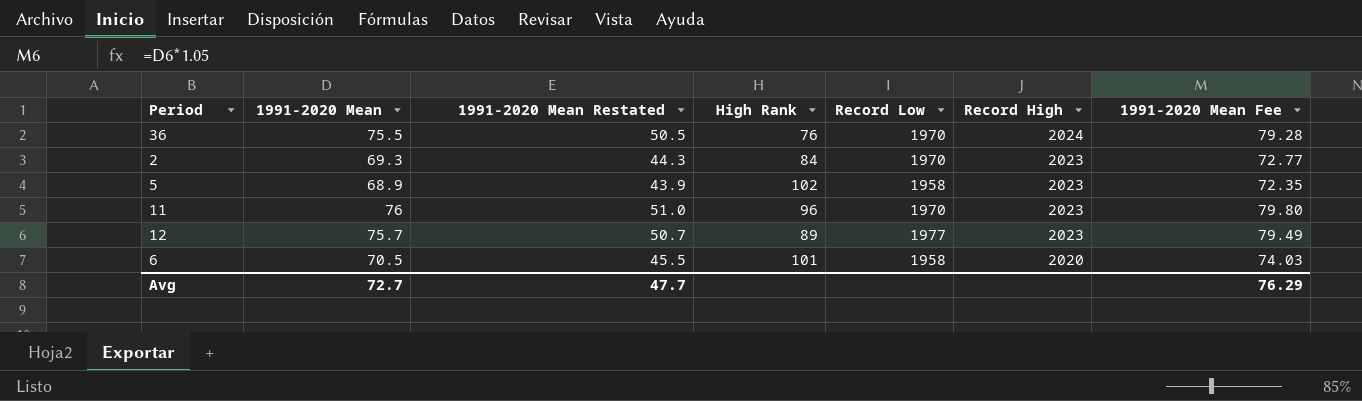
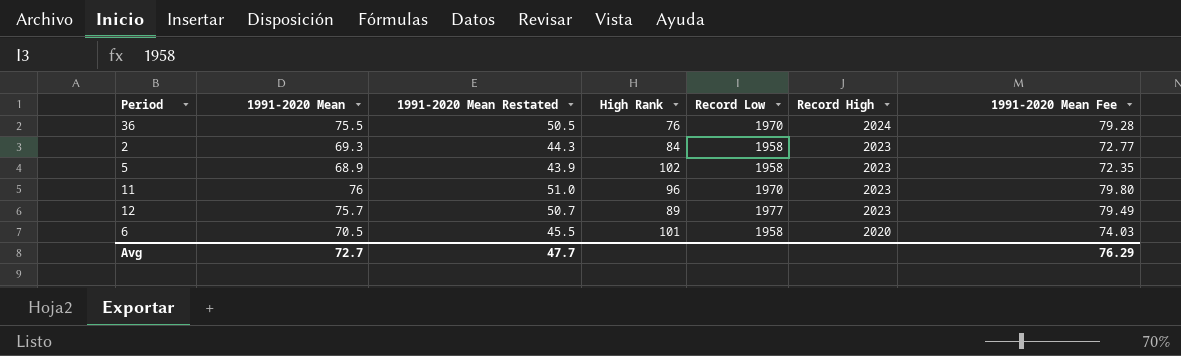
2 | Record Low: 1970 -> 1958

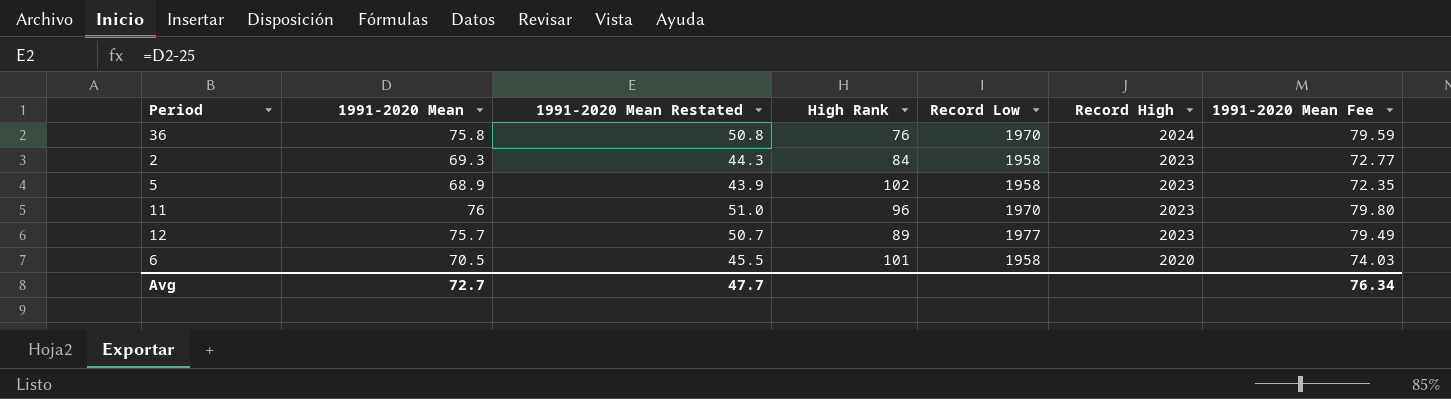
36 | 1991-2020 Mean: 75.5 -> 75.8
36 | 1991-2020 Mean Restated: 50.5 -> 50.8
36 | 1991-2020 Mean Fee: 79.28 -> 79.59
Avg | 1991-2020 Mean Fee: 76.29 -> 76.34

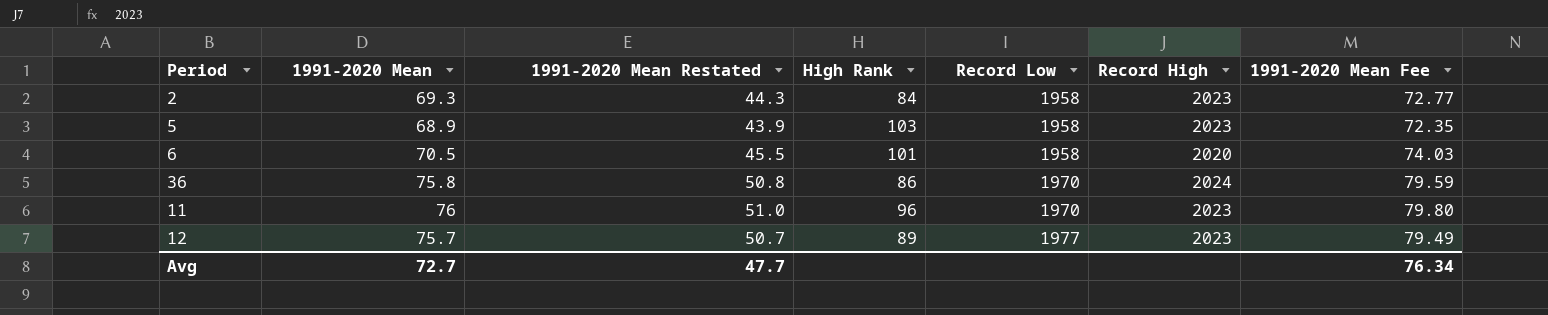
row order: Record High descending -> Record Low ascending
5 | High Rank: 102 -> 103
36 | High Rank: 76 -> 86

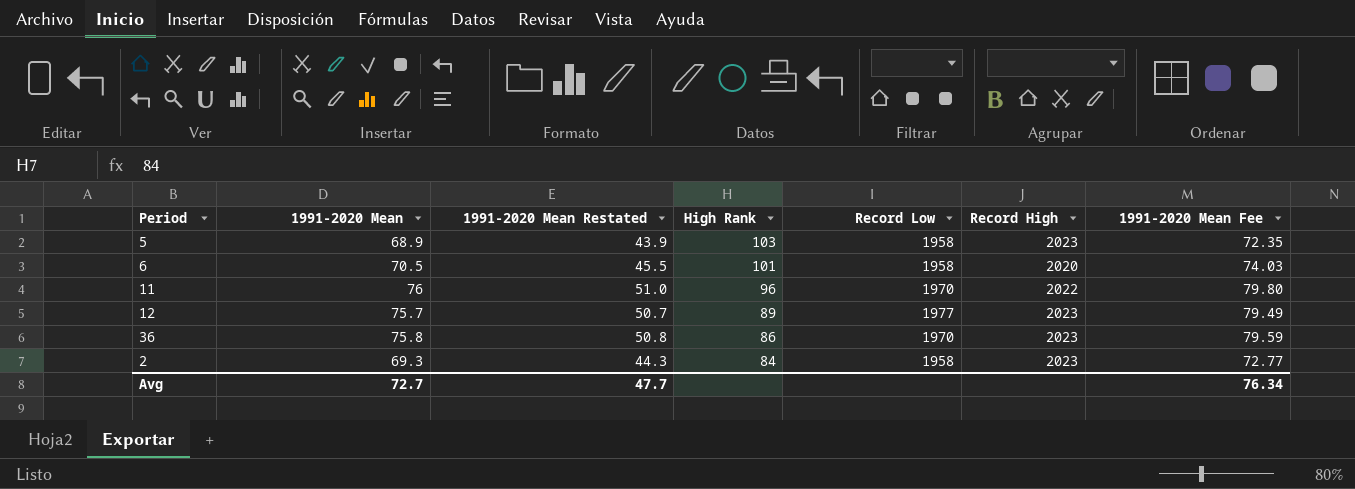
row order: Record Low ascending -> High Rank descending
11 | Record High: 2023 -> 2022
36 | Record High: 2024 -> 2023

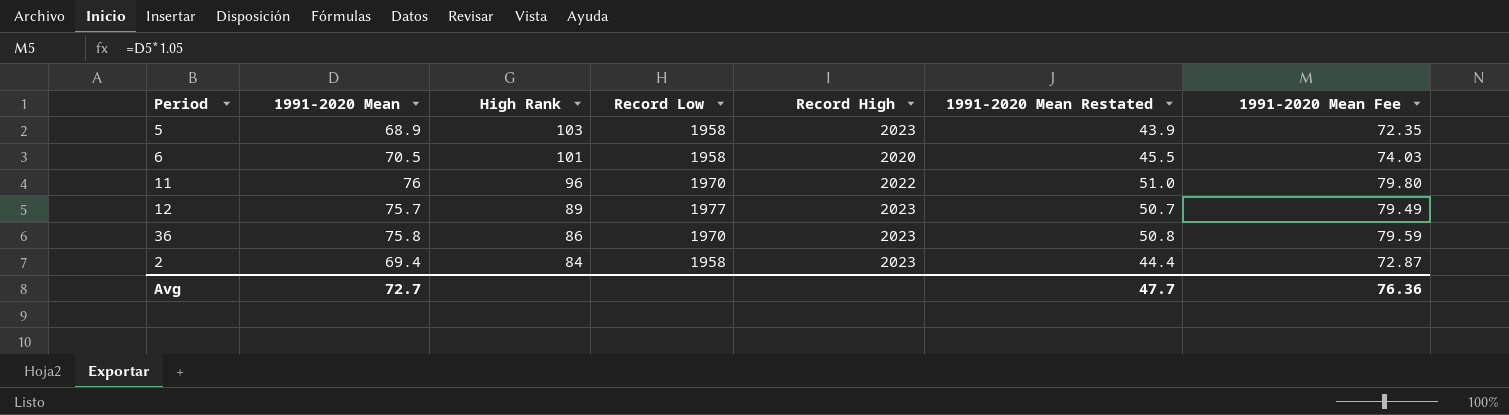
column 1991-2020 Mean Restated | position: 3 -> 6
2 | 1991-2020 Mean: 69.3 -> 69.4
2 | 1991-2020 Mean Restated: 44.3 -> 44.4
2 | 1991-2020 Mean Fee: 72.77 -> 72.87
Avg | 1991-2020 Mean Fee: 76.34 -> 76.36

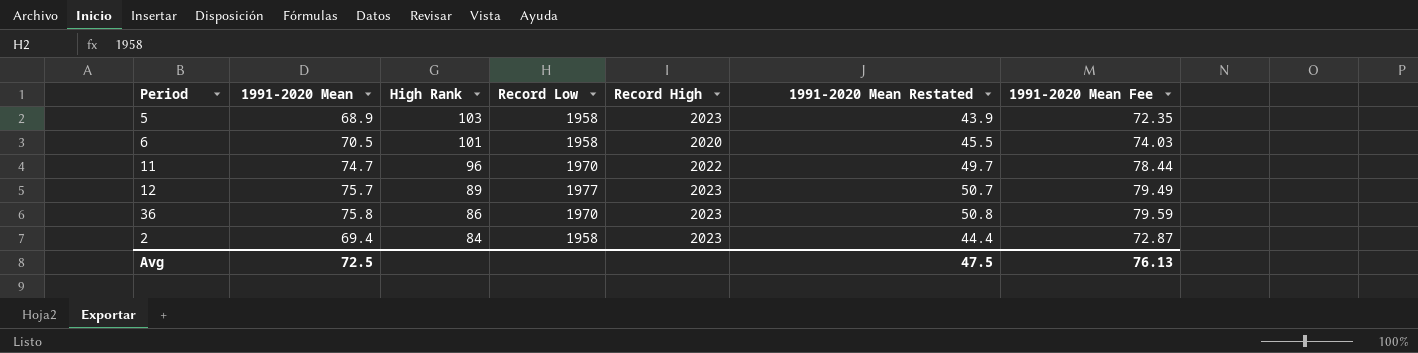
11 | 1991-2020 Mean: 76 -> 74.7
11 | 1991-2020 Mean Restated: 51.0 -> 49.7
11 | 1991-2020 Mean Fee: 79.80 -> 78.44
Avg | 1991-2020 Mean: 72.7 -> 72.5
Avg | 1991-2020 Mean Restated: 47.7 -> 47.5
Avg | 1991-2020 Mean Fee: 76.36 -> 76.13

